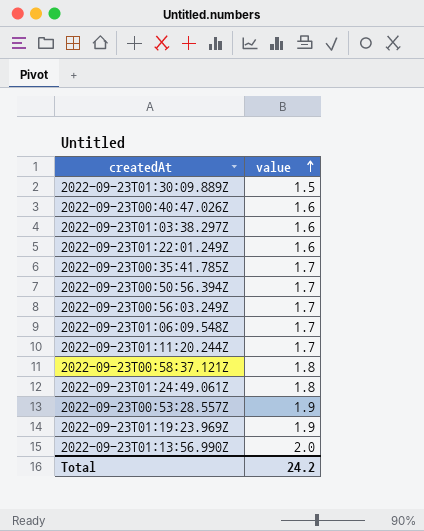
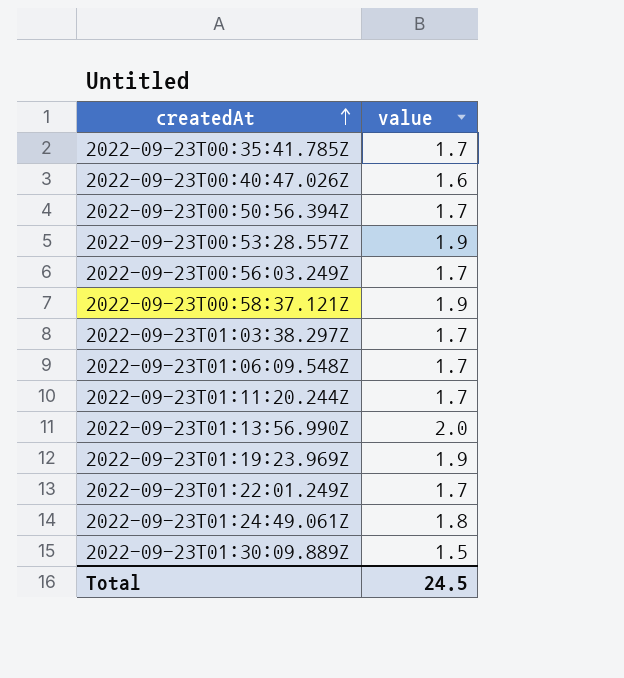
row order: value ascending -> createdAt ascending
2022-09-23T00:58:37.121Z | value: 1.8 -> 1.9
2022-09-23T01:03:38.297Z | value: 1.6 -> 1.7
2022-09-23T01:22:01.249Z | value: 1.6 -> 1.7
Total | value: 24.2 -> 24.5

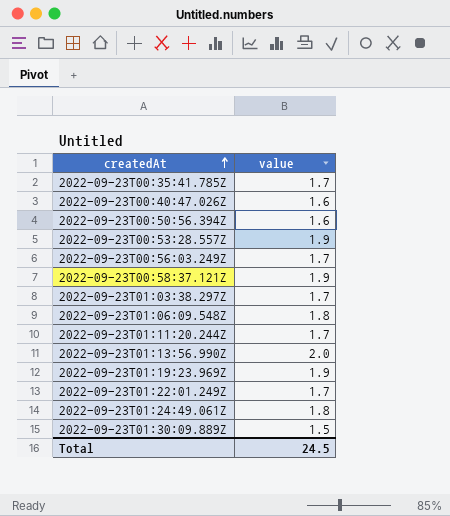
2022-09-23T00:50:56.394Z | value: 1.7 -> 1.6
2022-09-23T01:06:09.548Z | value: 1.7 -> 1.8

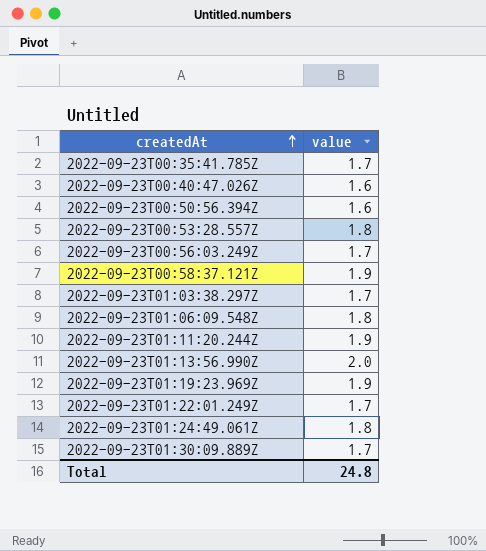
2022-09-23T00:53:28.557Z | value: 1.9 -> 1.8
2022-09-23T01:11:20.244Z | value: 1.7 -> 1.9
2022-09-23T01:30:09.889Z | value: 1.5 -> 1.7
Total | value: 24.5 -> 24.8

